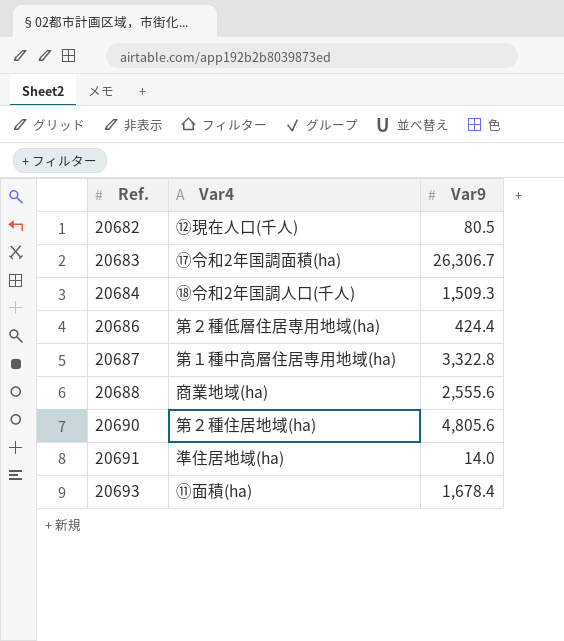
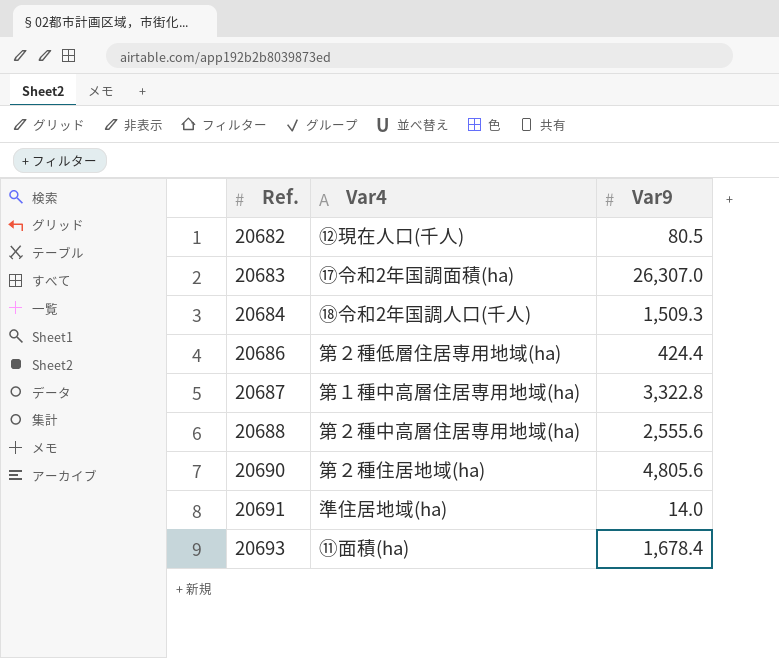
20683 | Var9: 26,306.7 -> 26,307.0
20688 | Var4: 商業地域(ha) -> 第２種中高層住居専用地域(ha)

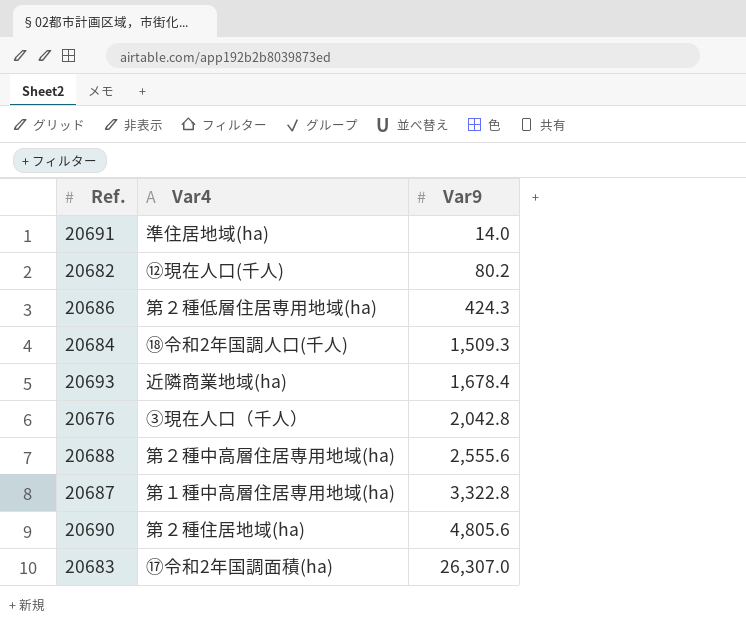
row order: Ref. ascending -> Var9 ascending
20682 | Var9: 80.5 -> 80.2
20686 | Var9: 424.4 -> 424.3
20693 | Var4: ⑪面積(ha) -> 近隣商業地域(ha)
row 20676: none -> ③現在人口（千人） | 2,042.8

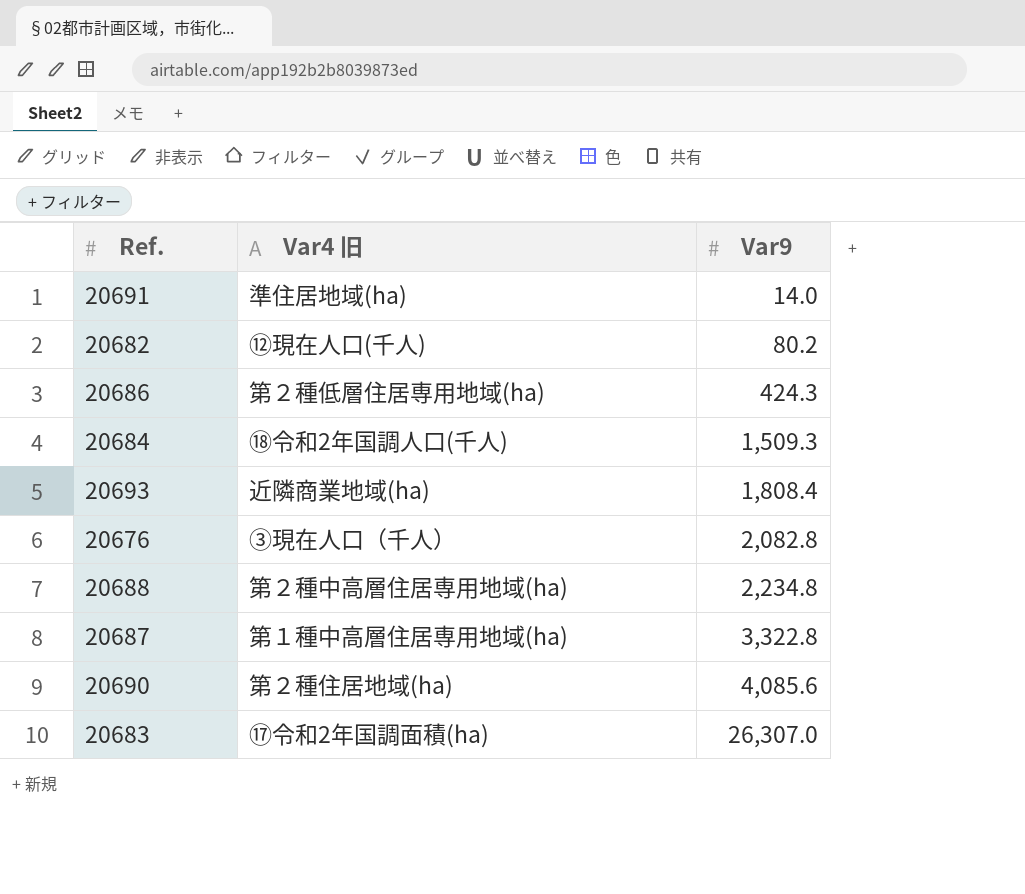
column name: Var4 -> Var4 旧
20693 | Var9: 1,678.4 -> 1,808.4
20676 | Var9: 2,042.8 -> 2,082.8
20688 | Var9: 2,555.6 -> 2,234.8
20690 | Var9: 4,805.6 -> 4,085.6

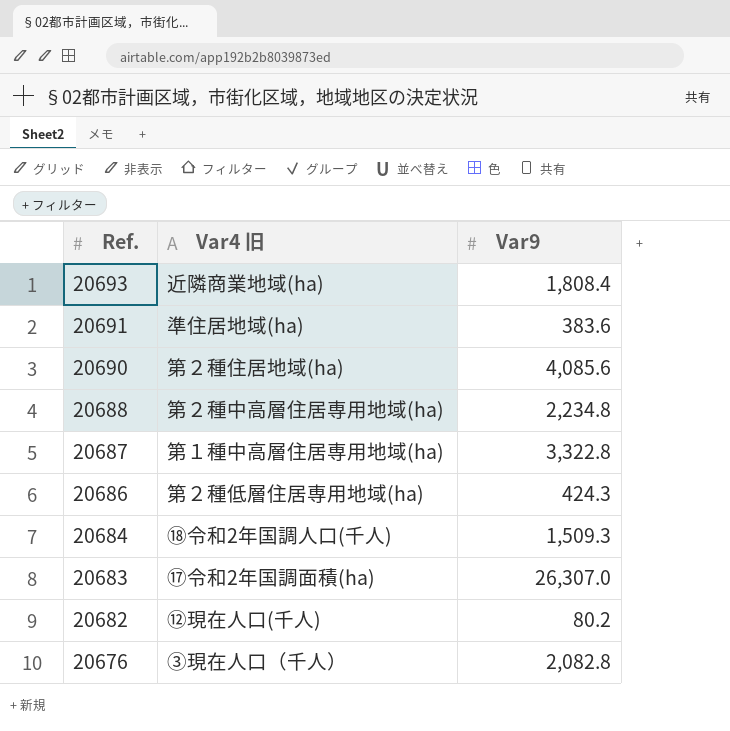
row order: Var9 ascending -> Ref. descending
20691 | Var9: 14.0 -> 383.6

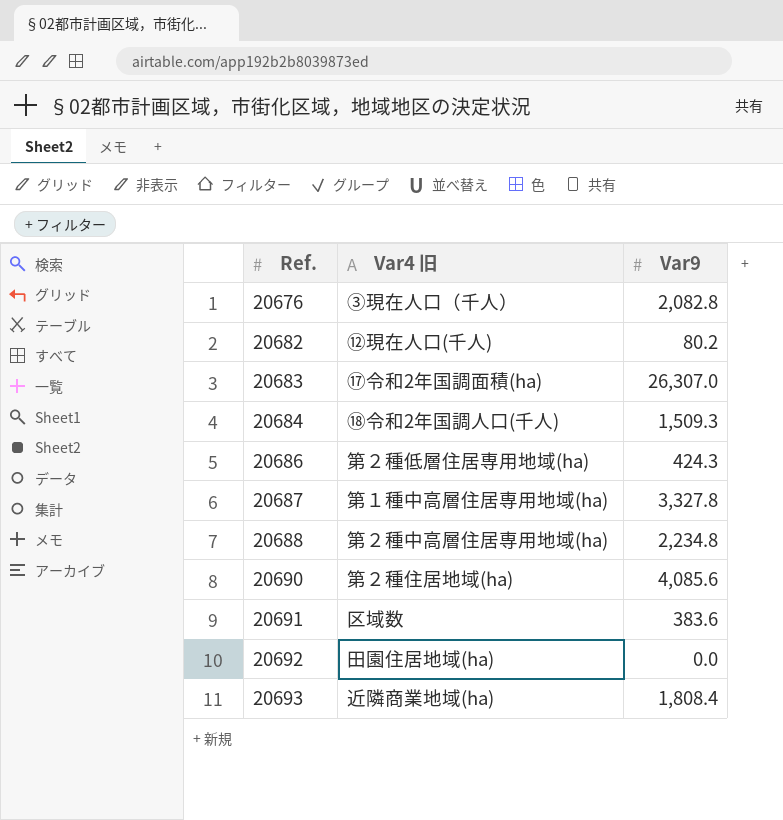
row order: Ref. descending -> Ref. ascending
20687 | Var9: 3,322.8 -> 3,327.8
20691 | Var4 旧: 準住居地域(ha) -> 区域数
row 20692: none -> 田園住居地域(ha) | 0.0

